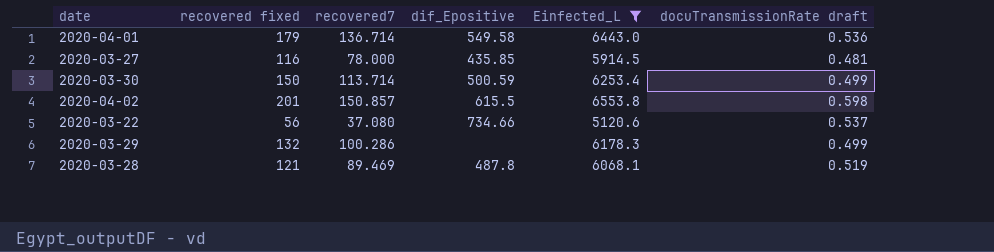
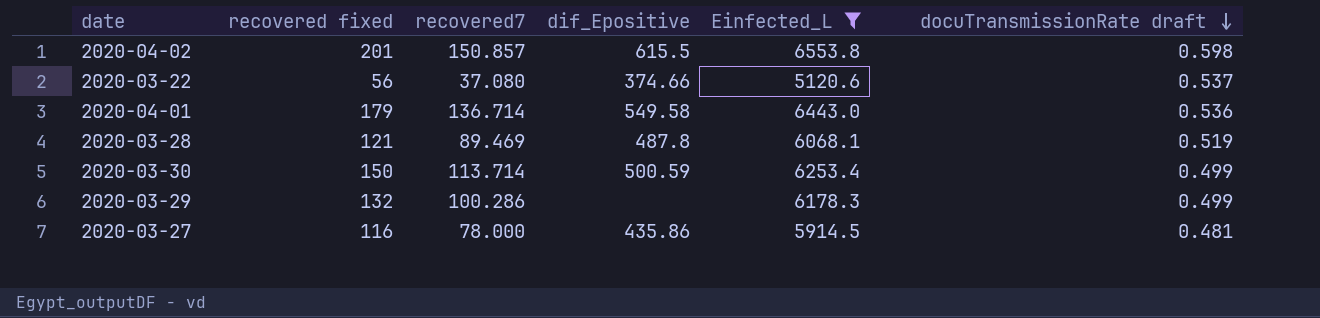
row order: none -> docuTransmissionRate draft descending
2020-03-22 | dif_Epositive: 734.66 -> 374.66
2020-03-27 | dif_Epositive: 435.85 -> 435.86

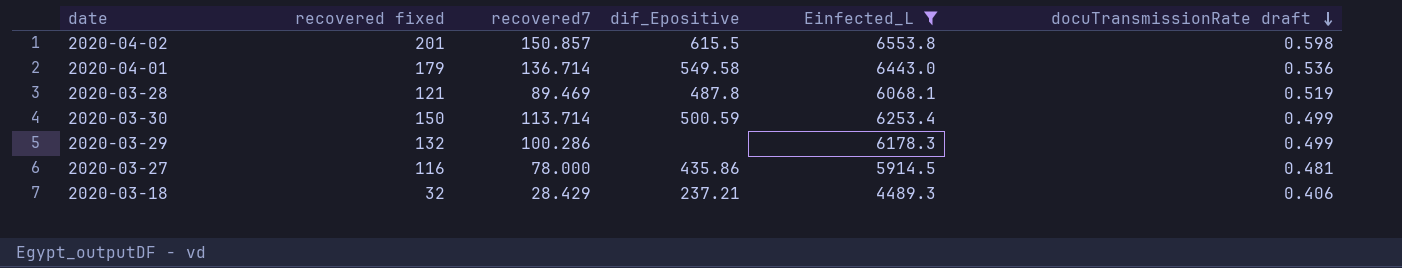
row 2020-03-22: 56 | 37.080 | 374.66 | 5120.6 | 0.537 -> none
row 2020-03-18: none -> 32 | 28.429 | 237.21 | 4489.3 | 0.406

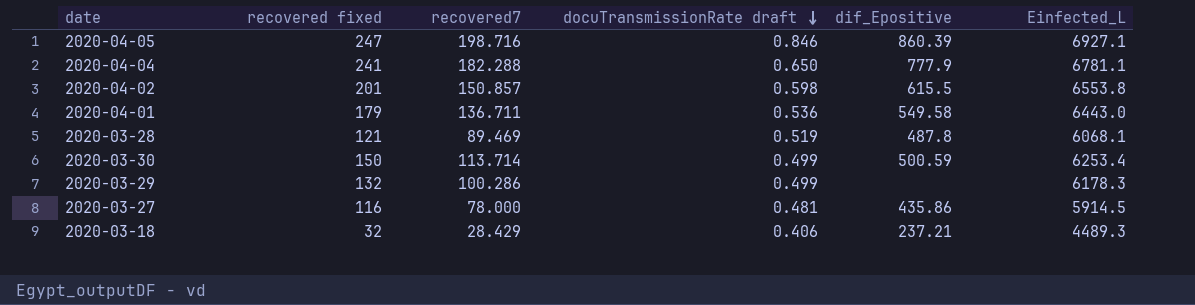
filter: Einfected_L <= 6553.8 -> none
column docuTransmissionRate draft | position: 6 -> 4
2020-04-01 | recovered7: 136.714 -> 136.711

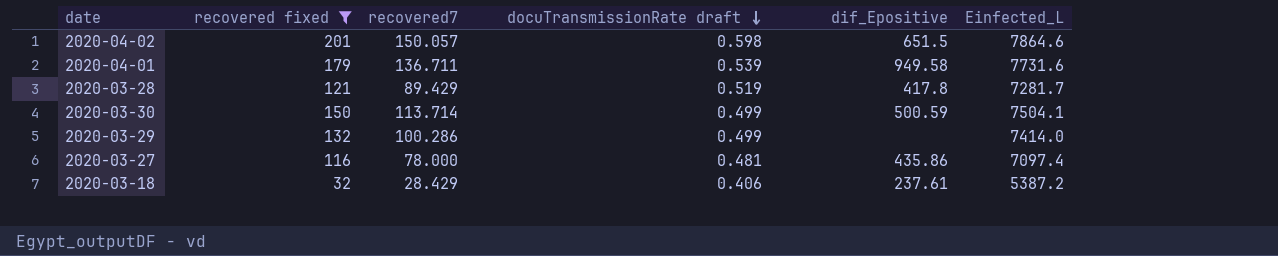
filter: none -> recovered fixed <= 201
2020-04-02 | recovered7: 150.857 -> 150.057
2020-04-02 | dif_Epositive: 615.5 -> 651.5
2020-04-02 | Einfected_L: 6553.8 -> 7864.6
2020-04-01 | docuTransmissionRate draft: 0.536 -> 0.539
2020-04-01 | dif_Epositive: 549.58 -> 949.58
2020-04-01 | Einfected_L: 6443.0 -> 7731.6
2020-03-28 | recovered7: 89.469 -> 89.429
2020-03-28 | dif_Epositive: 487.8 -> 417.8
2020-03-28 | Einfected_L: 6068.1 -> 7281.7
2020-03-30 | Einfected_L: 6253.4 -> 7504.1
2020-03-29 | Einfected_L: 6178.3 -> 7414.0
2020-03-27 | Einfected_L: 5914.5 -> 7097.4
2020-03-18 | dif_Epositive: 237.21 -> 237.61
2020-03-18 | Einfected_L: 4489.3 -> 5387.2

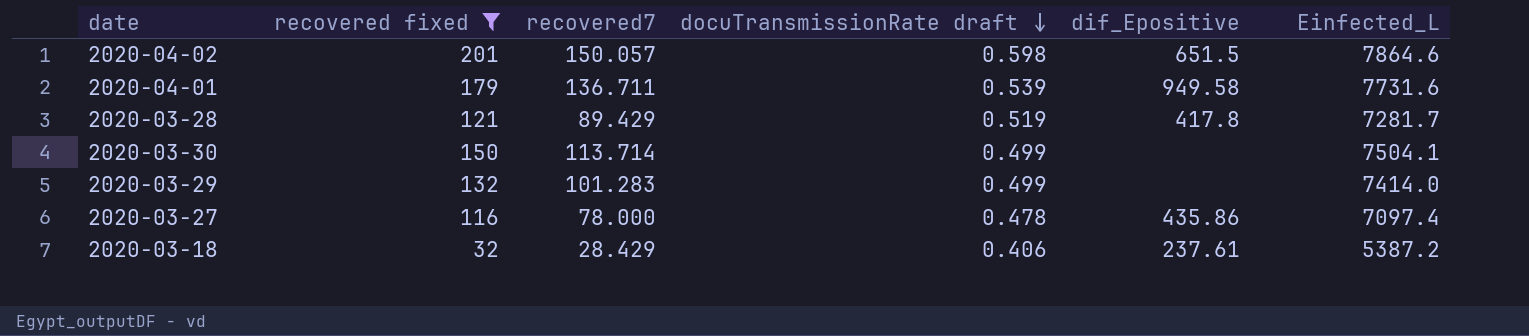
2020-03-30 | dif_Epositive: 500.59 -> none
2020-03-29 | recovered7: 100.286 -> 101.283
2020-03-27 | docuTransmissionRate draft: 0.481 -> 0.478

